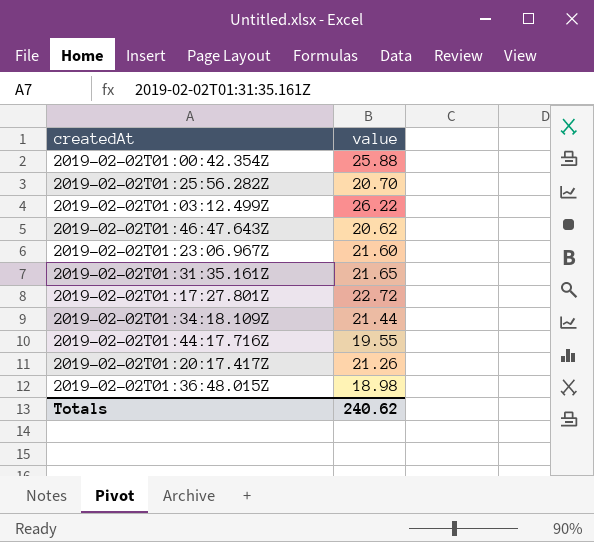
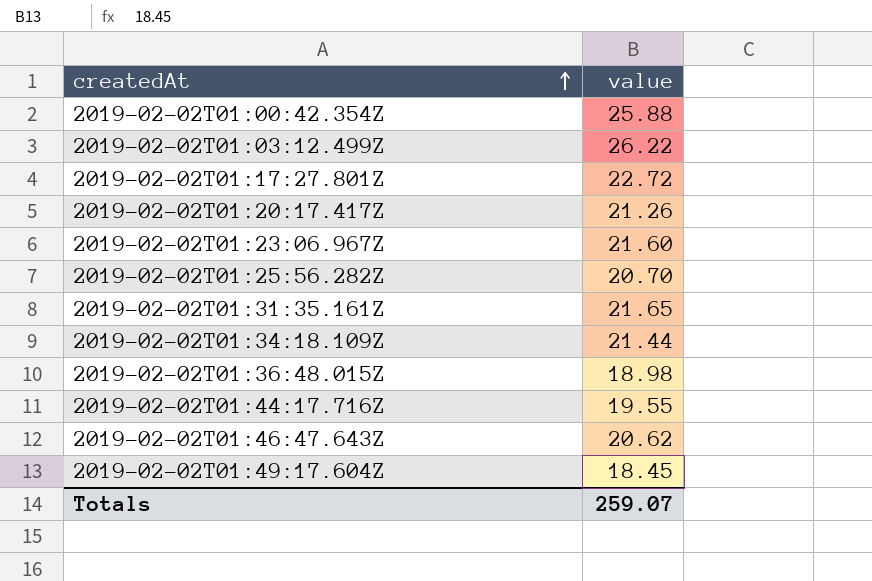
row order: none -> createdAt ascending
row 2019-02-02T01:49:17.604Z: none -> 18.45
Totals | value: 240.62 -> 259.07

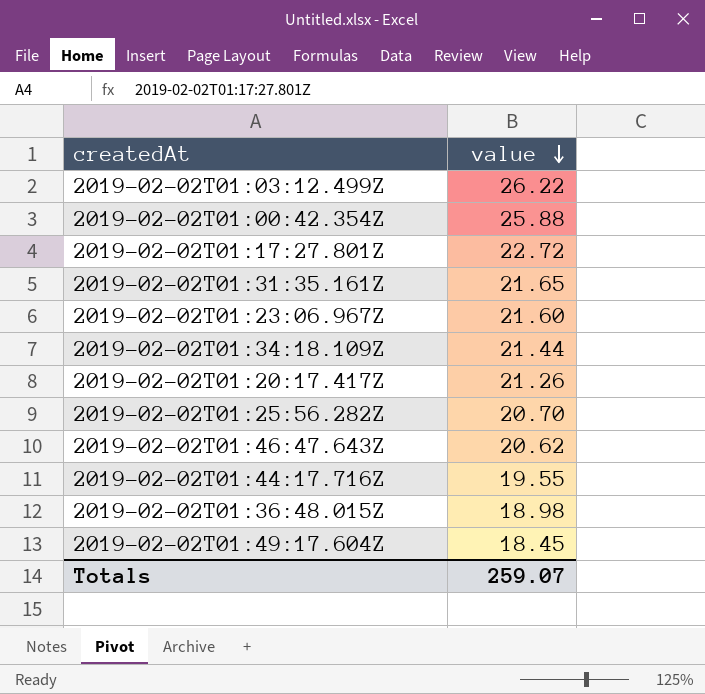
row order: createdAt ascending -> value descending

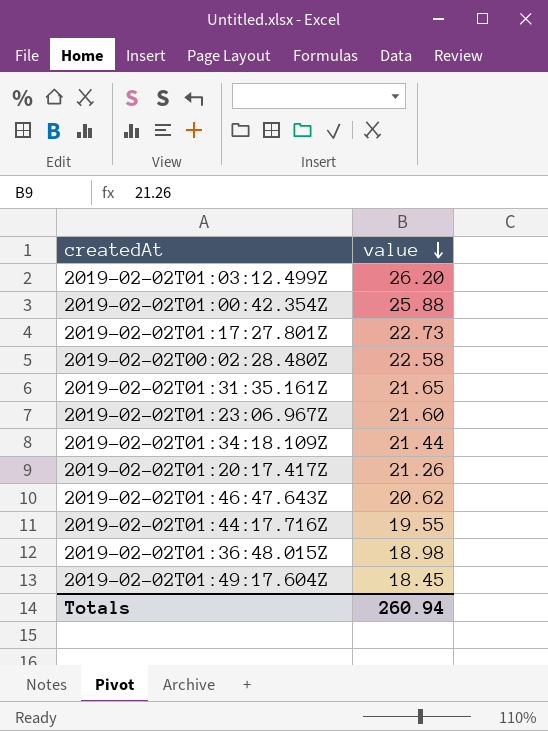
row 2019-02-02T01:25:56.282Z: 20.70 -> none
2019-02-02T01:03:12.499Z | value: 26.22 -> 26.20
2019-02-02T01:17:27.801Z | value: 22.72 -> 22.73
row 2019-02-02T00:02:28.480Z: none -> 22.58
Totals | value: 259.07 -> 260.94

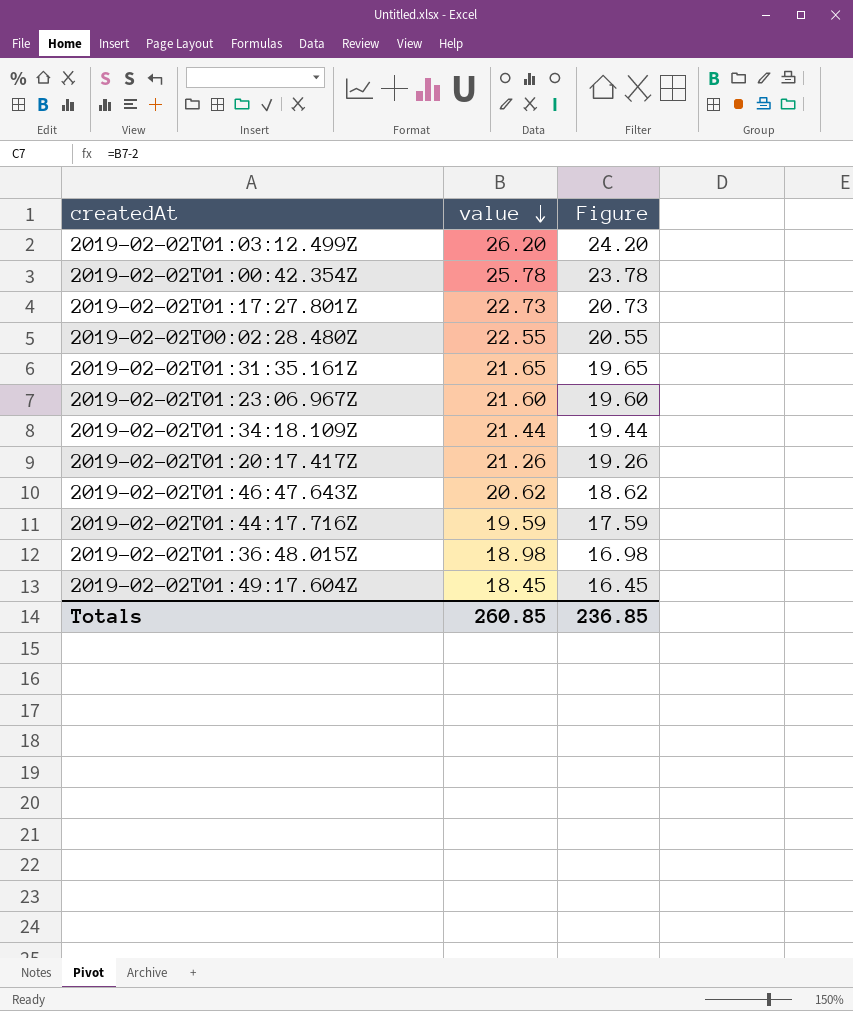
column Figure | formula: none -> [value] - 2
2019-02-02T01:00:42.354Z | value: 25.88 -> 25.78
2019-02-02T00:02:28.480Z | value: 22.58 -> 22.55
2019-02-02T01:44:17.716Z | value: 19.55 -> 19.59
Totals | value: 260.94 -> 260.85

